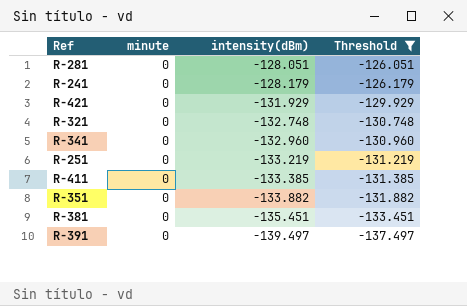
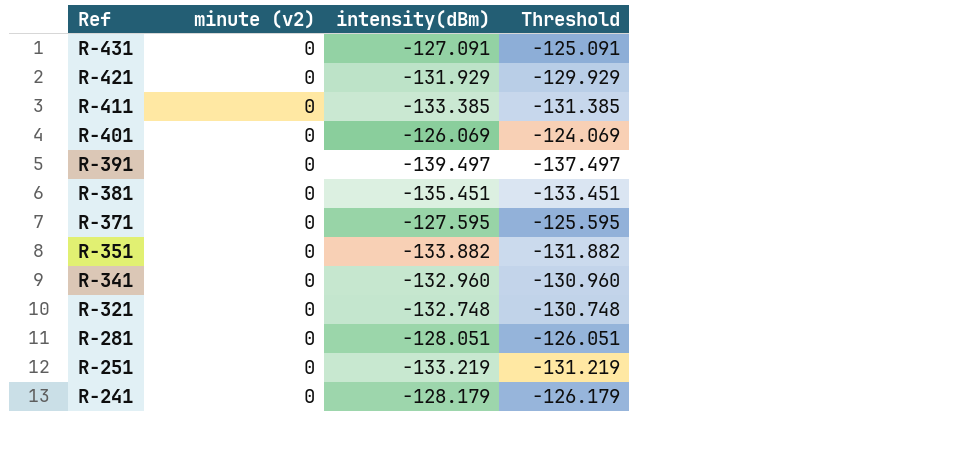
filter: Threshold <= -126.051 -> none
row order: intensity(dBm) descending -> Ref descending
column name: minute -> minute (v2)

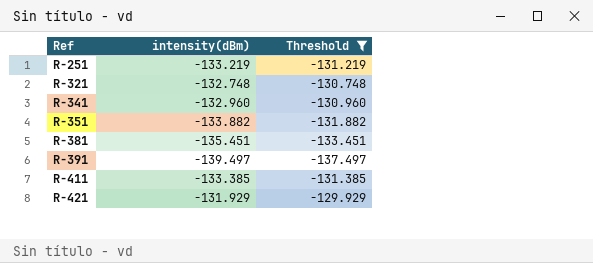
filter: none -> Threshold <= -129.929
row order: Ref descending -> Ref ascending
column minute (v2) | position: 2 -> none

